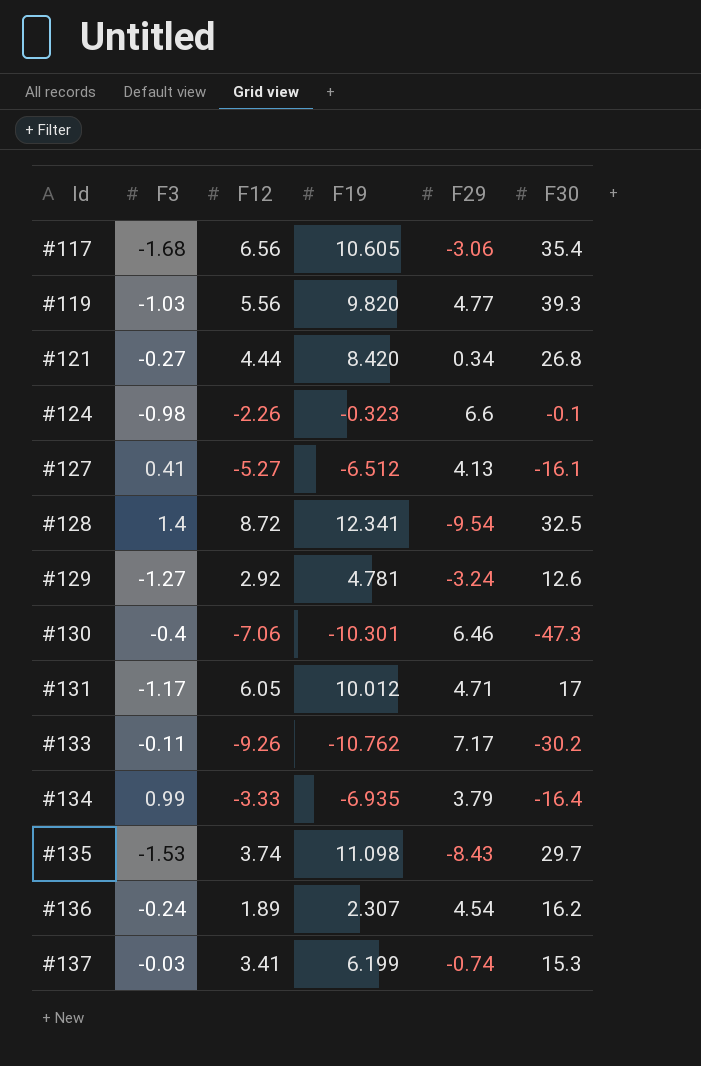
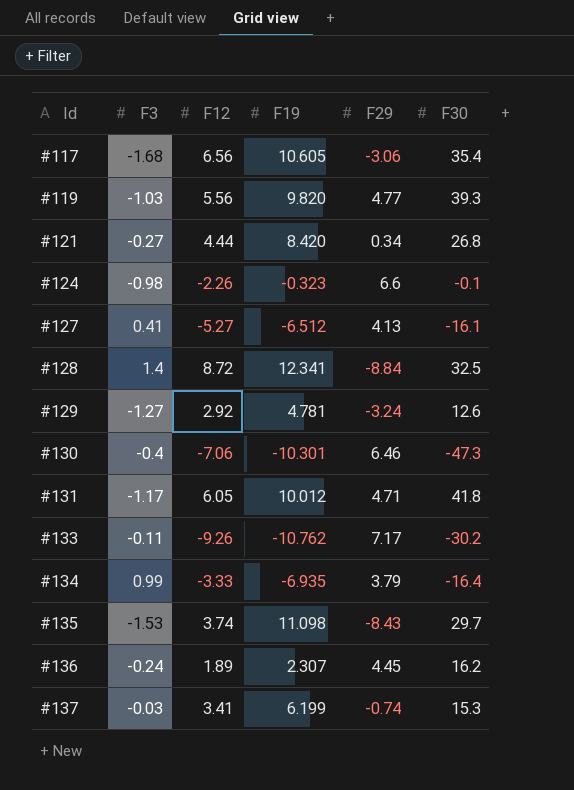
#128 | F29: -9.54 -> -8.84
#131 | F30: 17 -> 41.8
#136 | F29: 4.54 -> 4.45

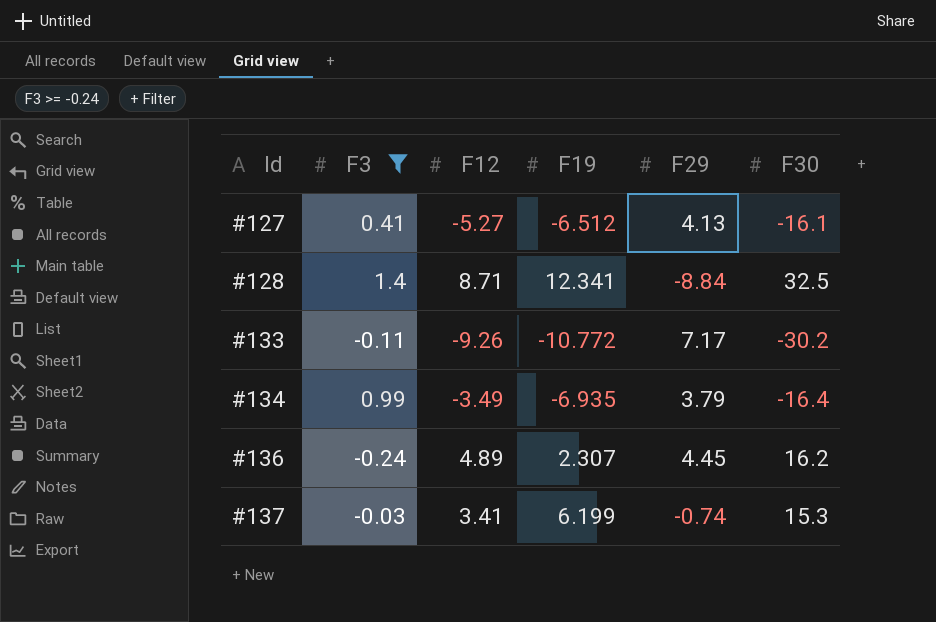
filter: none -> F3 >= -0.24
#128 | F12: 8.72 -> 8.71
#133 | F19: -10.762 -> -10.772
#134 | F12: -3.33 -> -3.49
#136 | F12: 1.89 -> 4.89

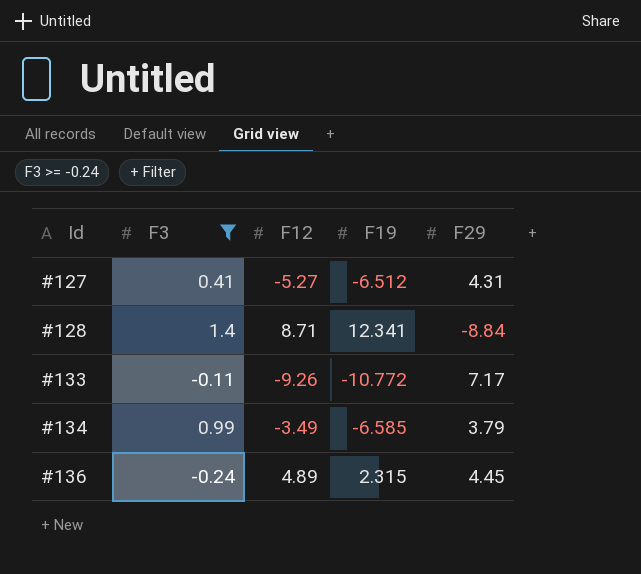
column F30 | position: 6 -> none
row #137: -0.03 | 3.41 | 6.199 | -0.74 | 15.3 -> none
#127 | F29: 4.13 -> 4.31
#134 | F19: -6.935 -> -6.585
#136 | F19: 2.307 -> 2.315

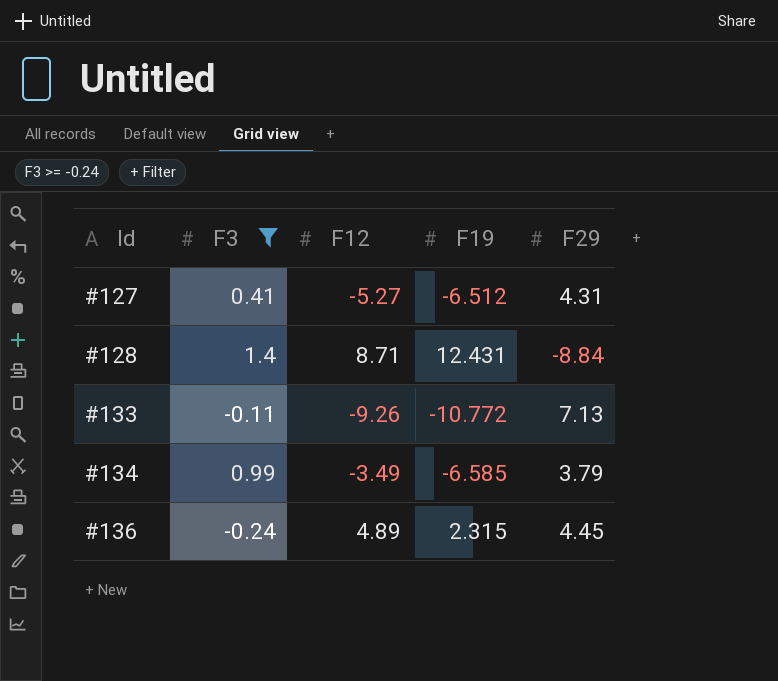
#128 | F19: 12.341 -> 12.431
#133 | F29: 7.17 -> 7.13

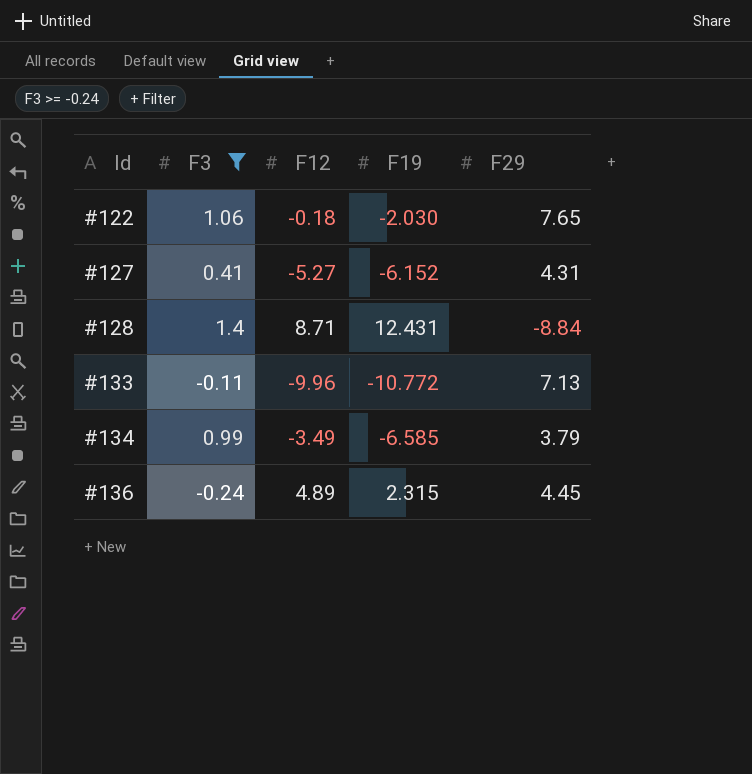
row #122: none -> 1.06 | -0.18 | -2.030 | 7.65
#127 | F19: -6.512 -> -6.152
#133 | F12: -9.26 -> -9.96

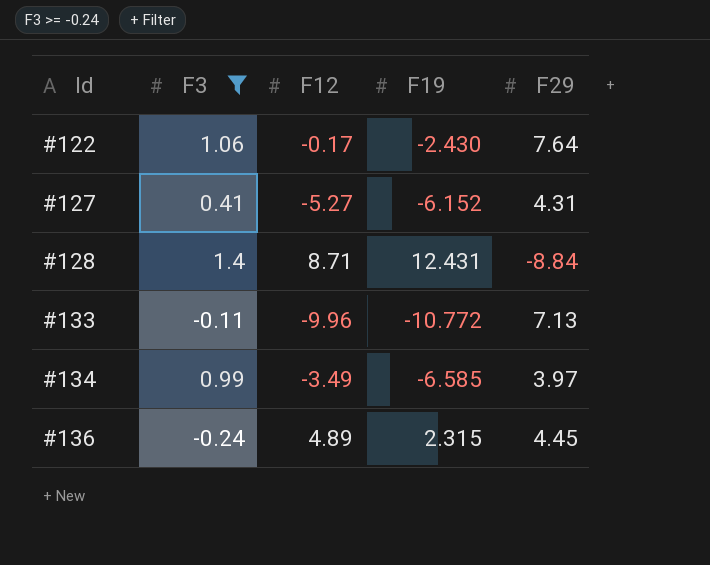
#122 | F12: -0.18 -> -0.17
#122 | F19: -2.030 -> -2.430
#122 | F29: 7.65 -> 7.64
#134 | F29: 3.79 -> 3.97

